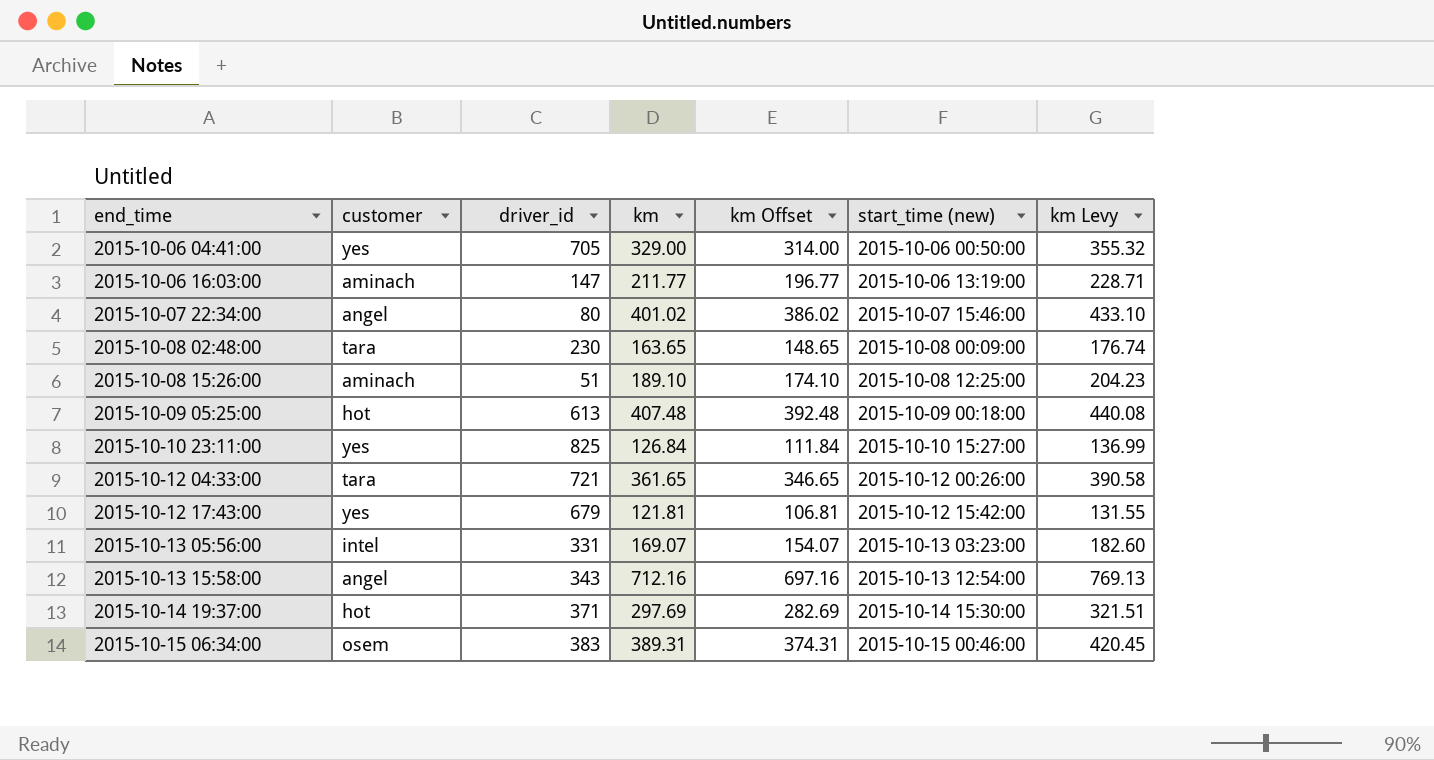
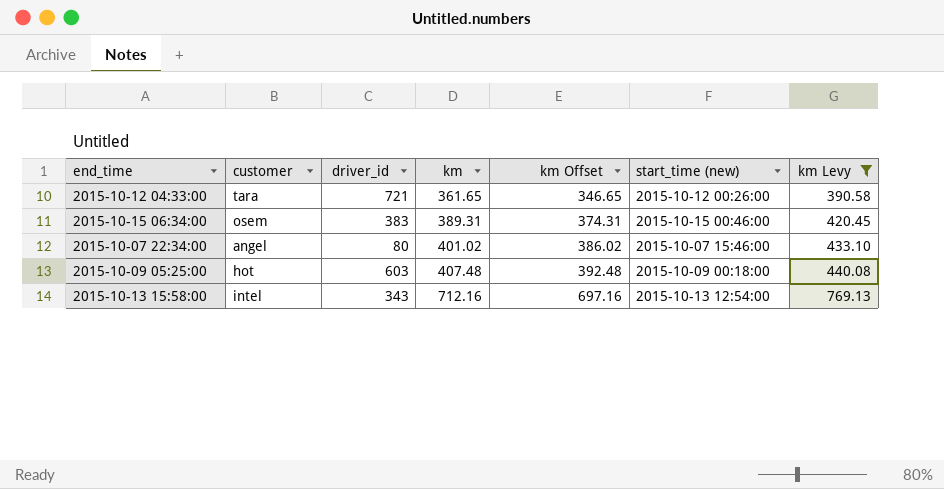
filter: none -> km Levy >= 390.58
row order: end_time ascending -> km ascending
2015-10-09 05:25:00 | driver_id: 613 -> 603
2015-10-13 15:58:00 | customer: angel -> intel

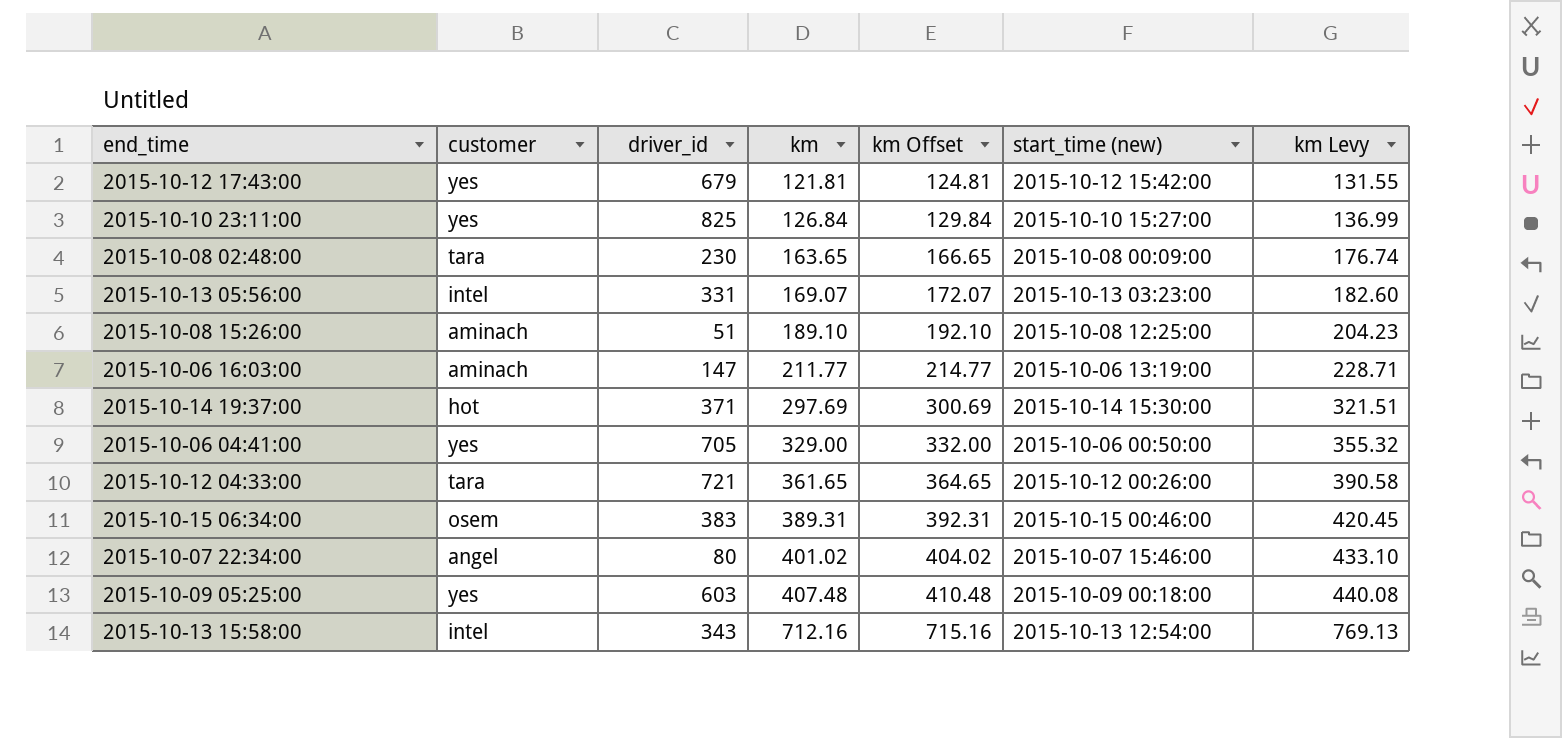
filter: km Levy >= 390.58 -> none
column km Offset | formula: [km] - 15 -> [km] + 3
2015-10-09 05:25:00 | customer: hot -> yes

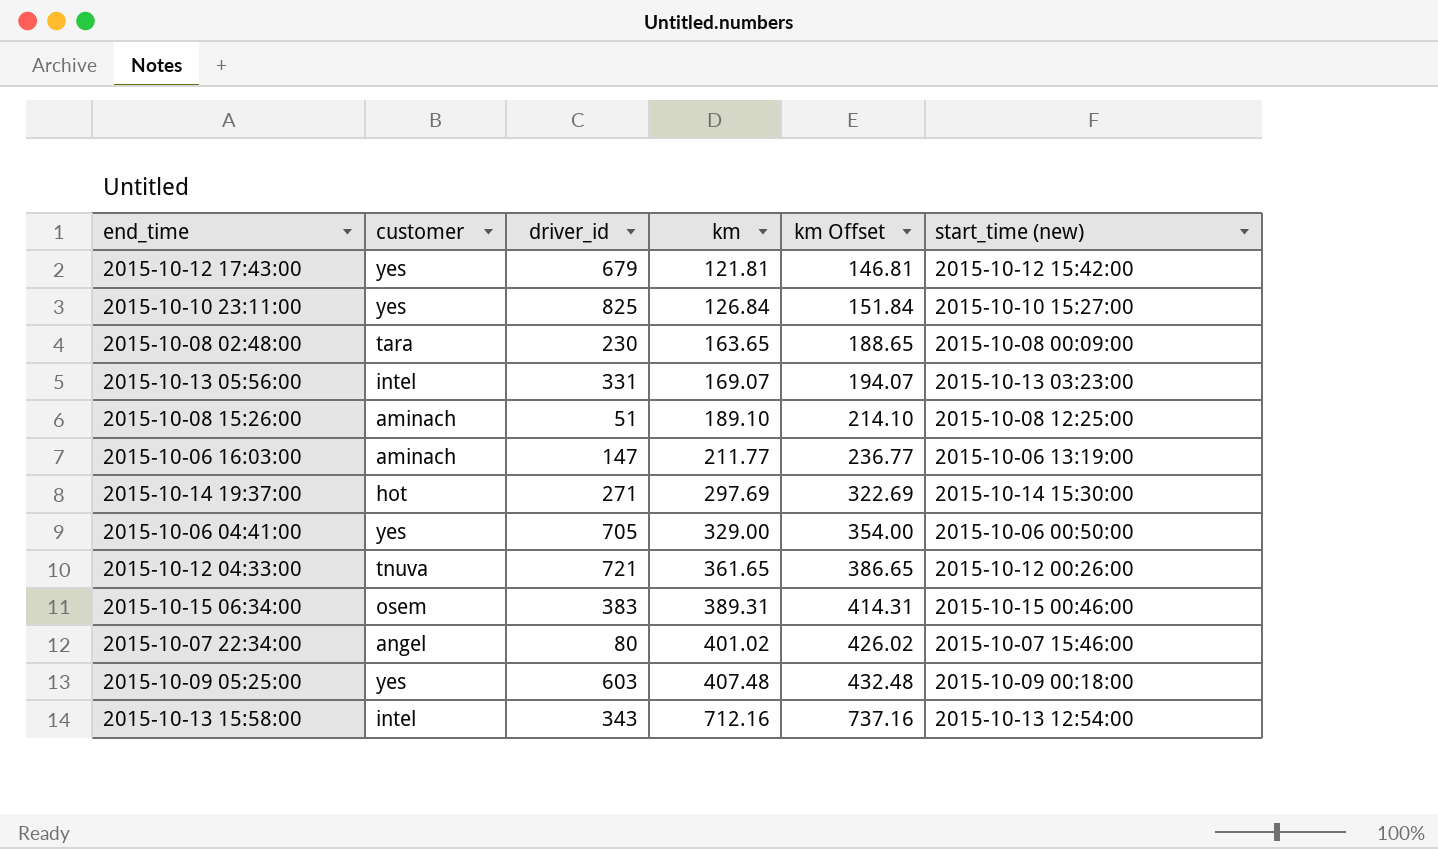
column km Levy | formula: [km] * 1.08 -> none
column km Offset | formula: [km] + 3 -> [km] + 25
2015-10-14 19:37:00 | driver_id: 371 -> 271
2015-10-12 04:33:00 | customer: tara -> tnuva

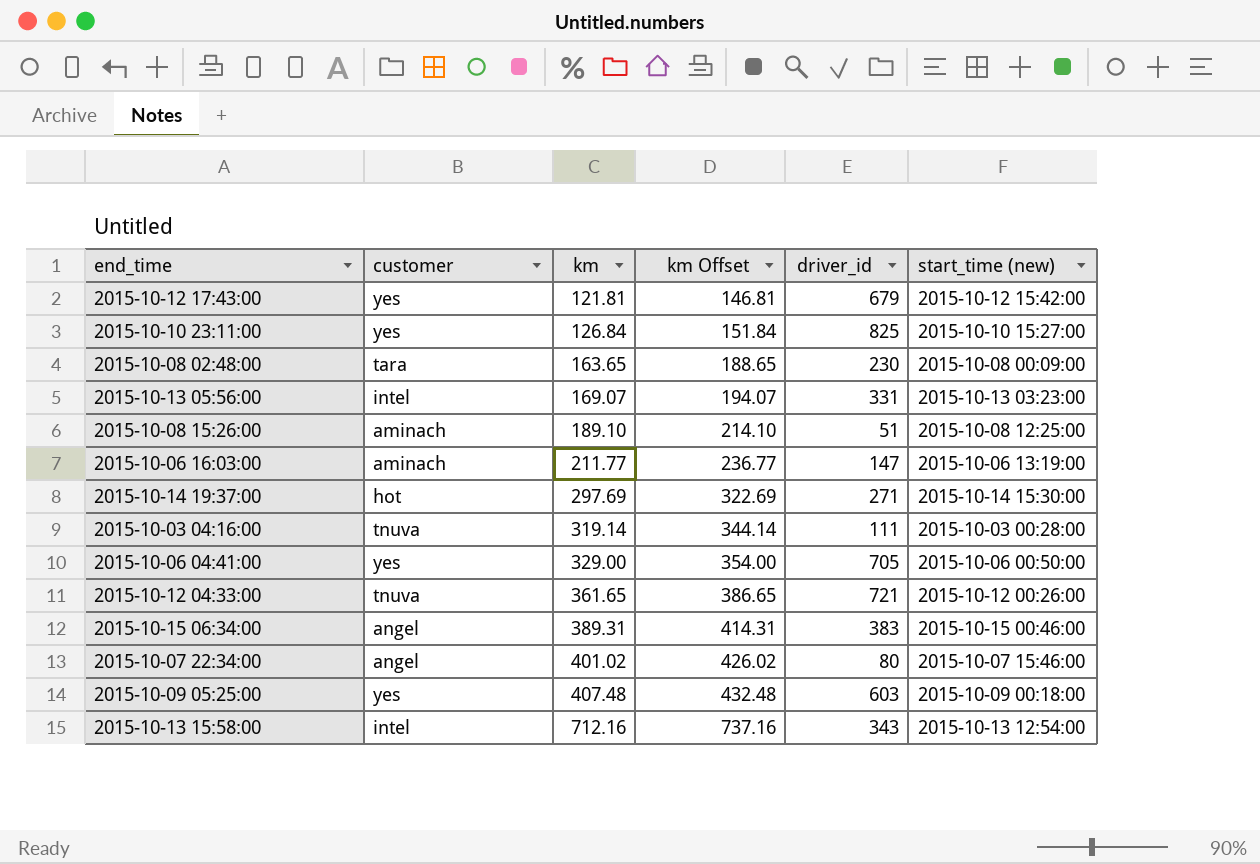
column driver_id | position: 3 -> 5
row 2015-10-03 04:16:00: none -> tnuva | 319.14 | 344.14 | 111 | 2015-10-03 00:28:00
2015-10-15 06:34:00 | customer: osem -> angel

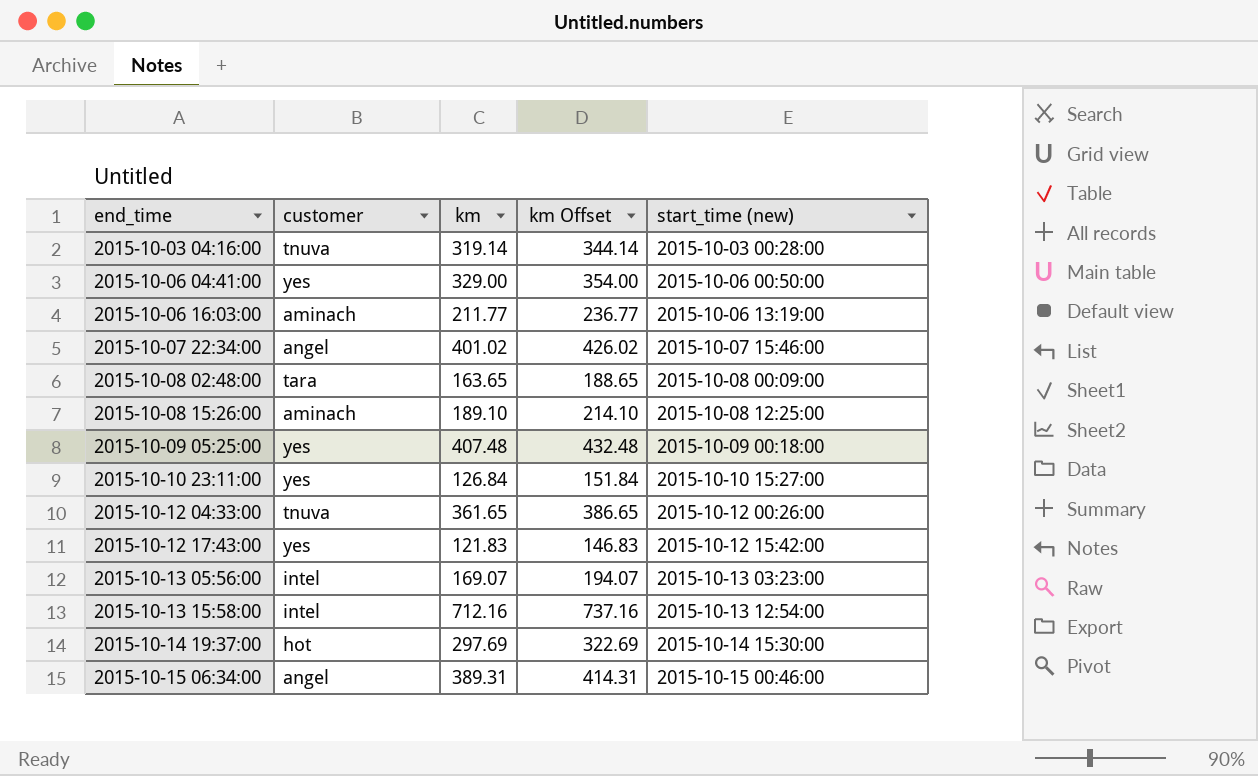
row order: km ascending -> end_time ascending
column driver_id | position: 5 -> none
2015-10-12 17:43:00 | km: 121.81 -> 121.83
2015-10-12 17:43:00 | km Offset: 146.81 -> 146.83

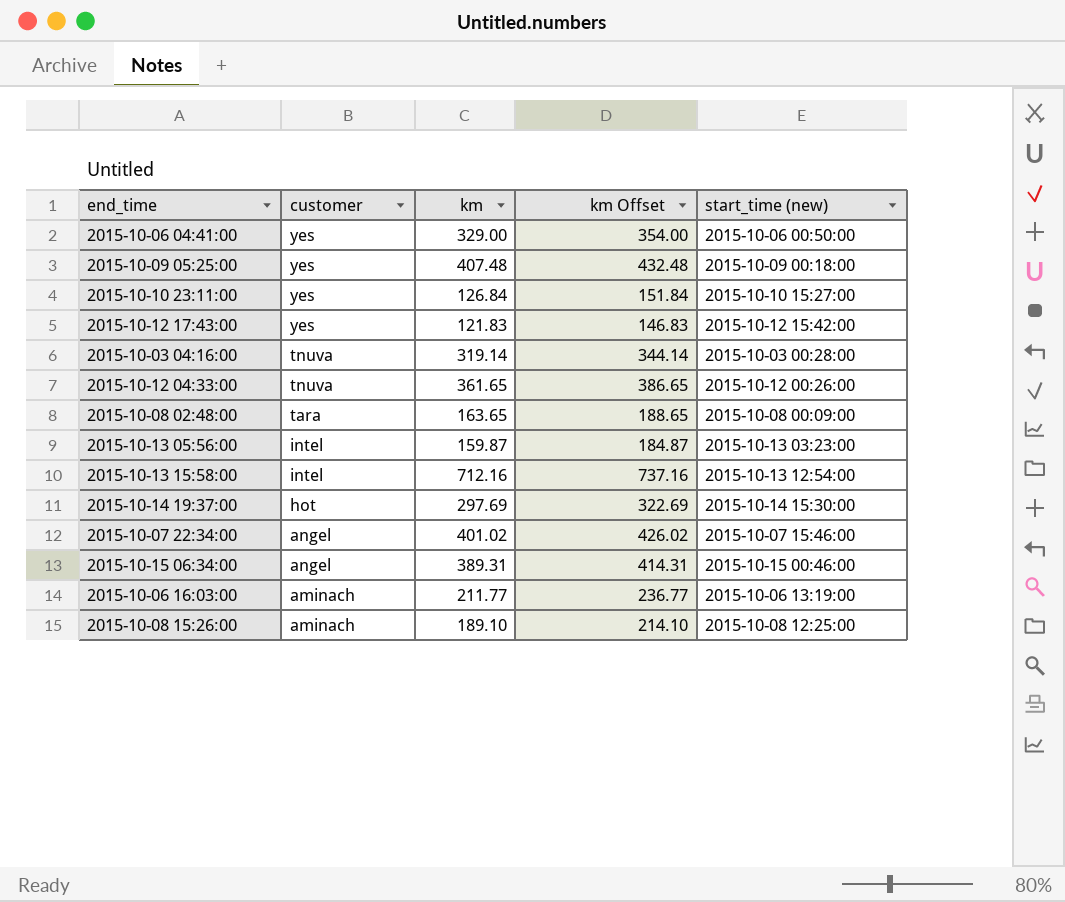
row order: end_time ascending -> customer descending
2015-10-13 05:56:00 | km: 169.07 -> 159.87
2015-10-13 05:56:00 | km Offset: 194.07 -> 184.87

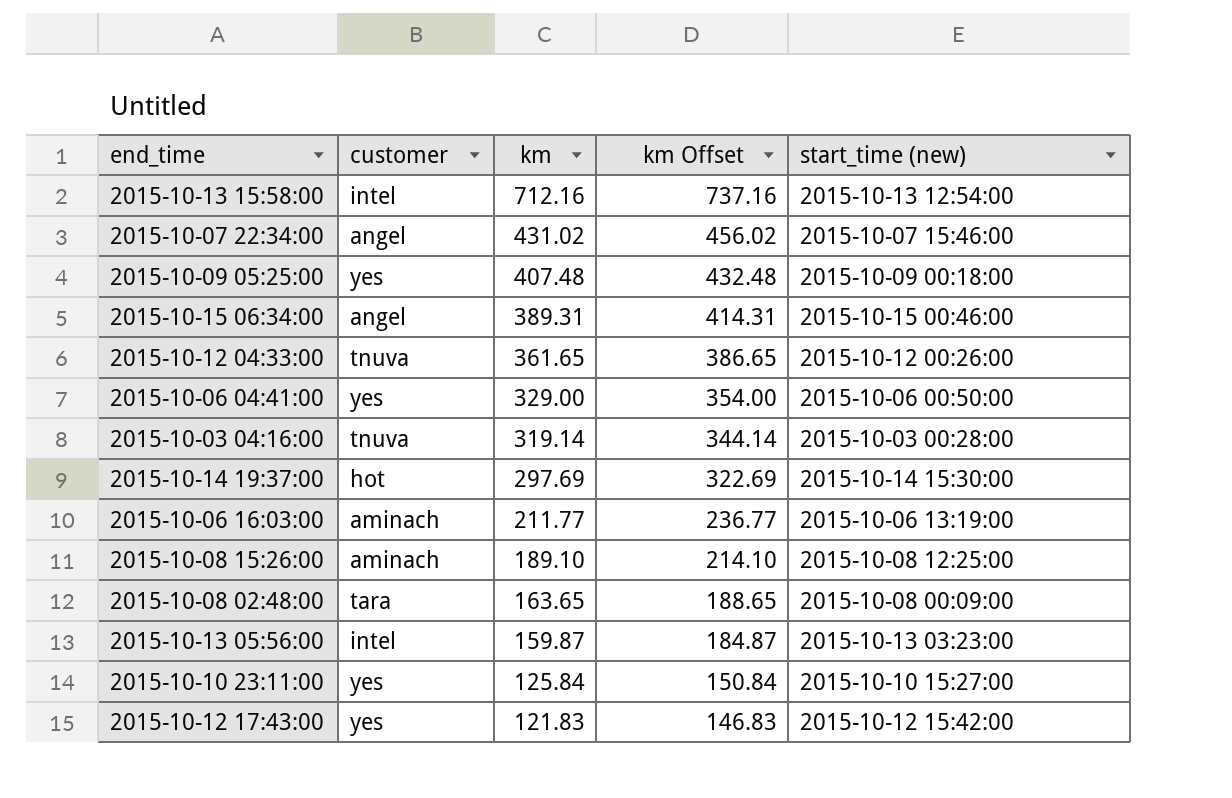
row order: customer descending -> km descending
2015-10-07 22:34:00 | km: 401.02 -> 431.02
2015-10-07 22:34:00 | km Offset: 426.02 -> 456.02
2015-10-10 23:11:00 | km: 126.84 -> 125.84
2015-10-10 23:11:00 | km Offset: 151.84 -> 150.84

